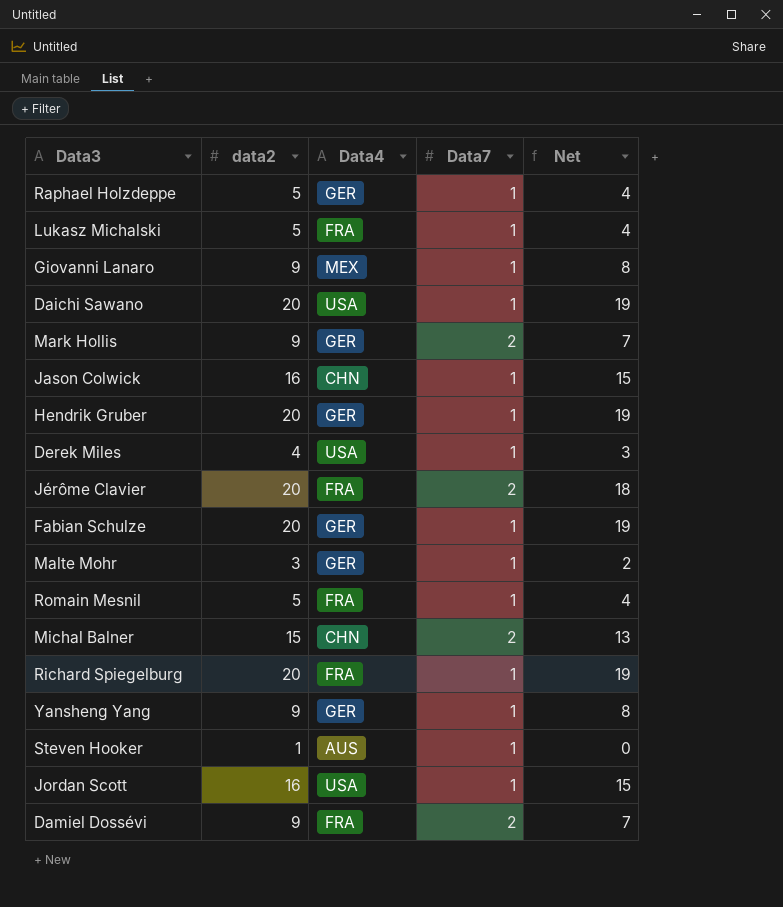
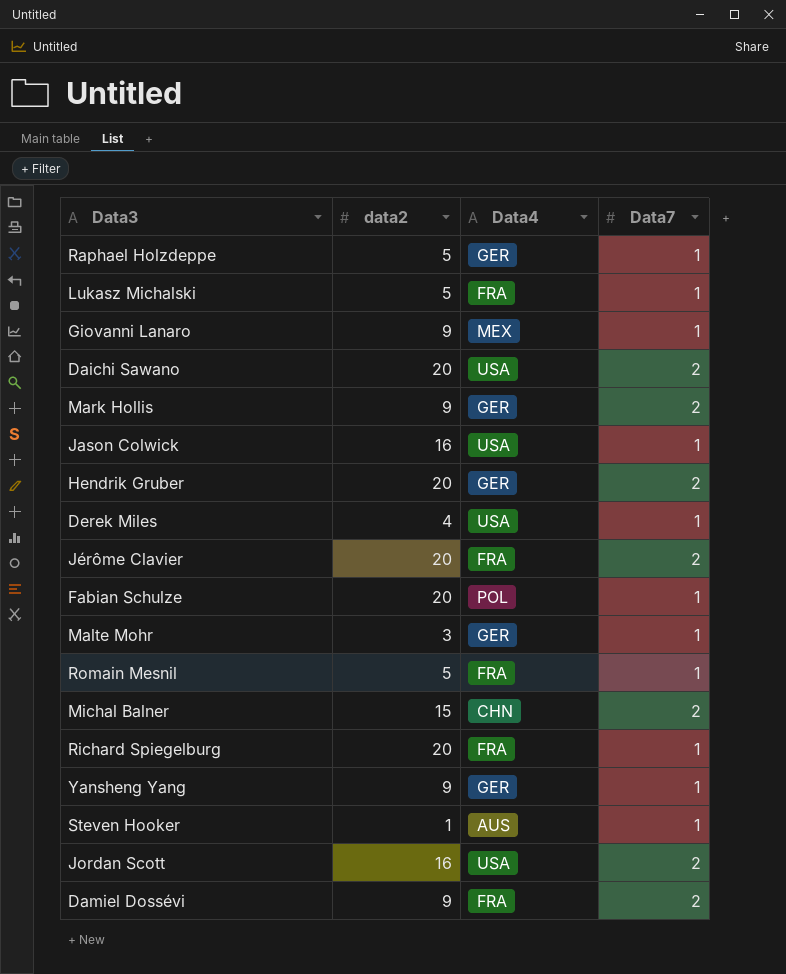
column Net | formula: [data2] - [Data7] -> none
Daichi Sawano | Data7: 1 -> 2
Jason Colwick | Data4: CHN -> USA
Hendrik Gruber | Data7: 1 -> 2
Fabian Schulze | Data4: GER -> POL
Jordan Scott | Data7: 1 -> 2

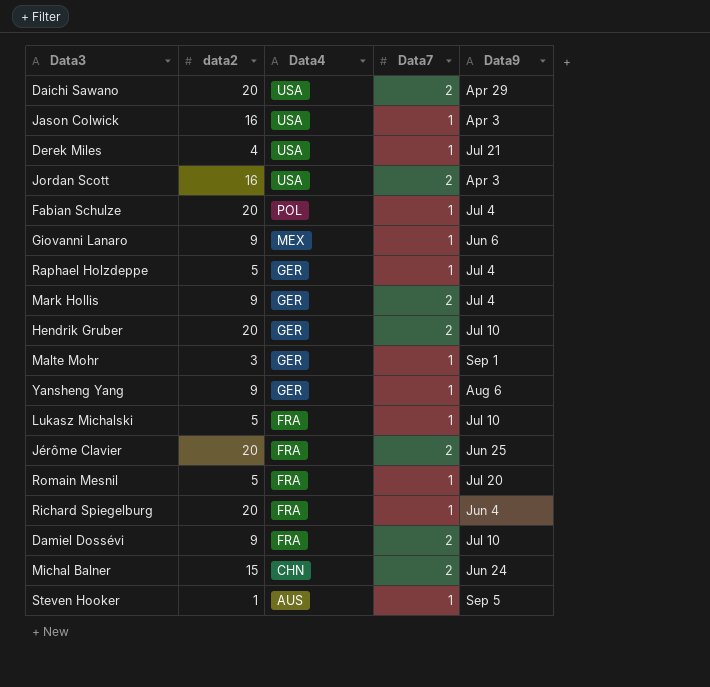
row order: none -> Data4 descending
column Data9 | position: none -> 5

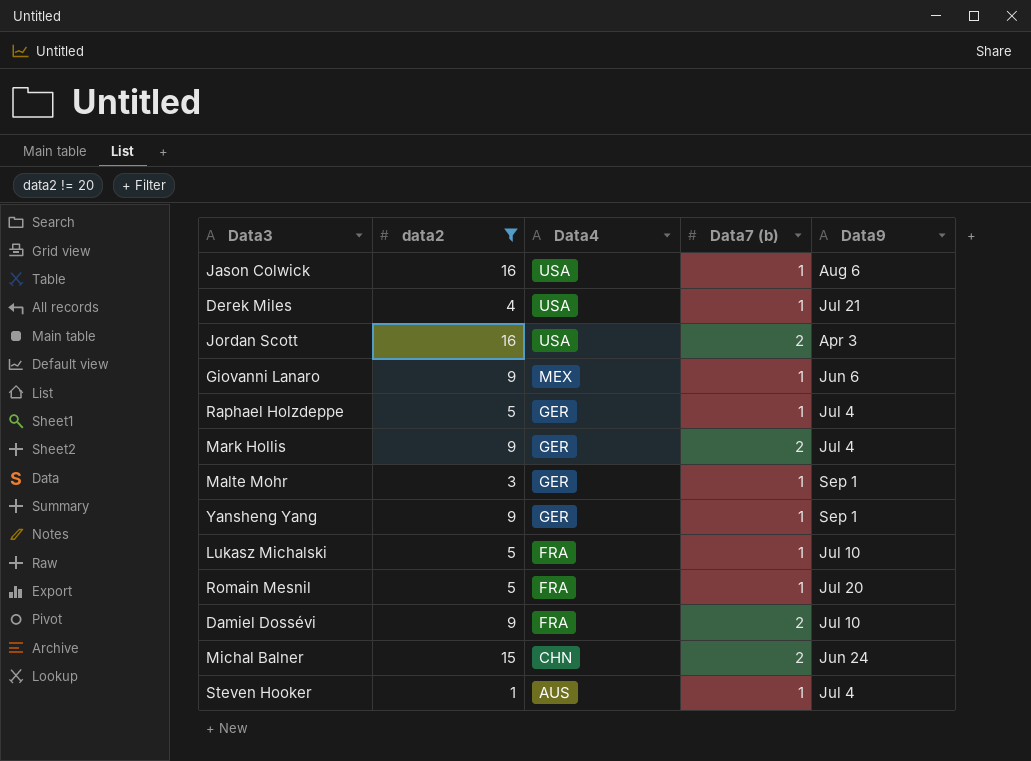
filter: none -> data2 != 20
column name: Data7 -> Data7 (b)
Jason Colwick | Data9: Apr 3 -> Aug 6
Yansheng Yang | Data9: Aug 6 -> Sep 1
Steven Hooker | Data9: Sep 5 -> Jul 4

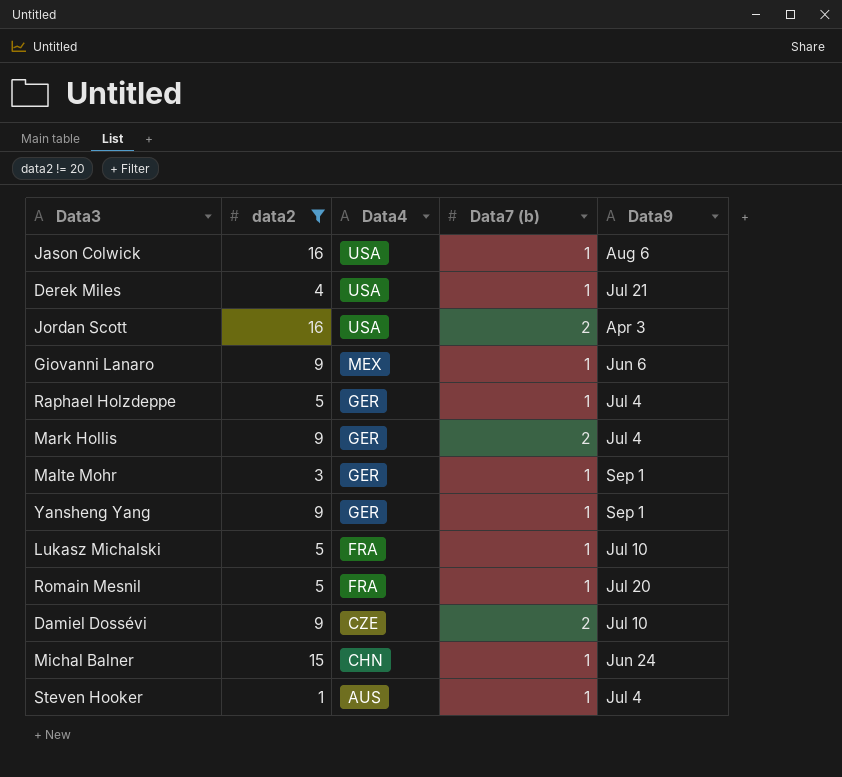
Damiel Dossévi | Data4: FRA -> CZE
Michal Balner | Data7 (b): 2 -> 1

